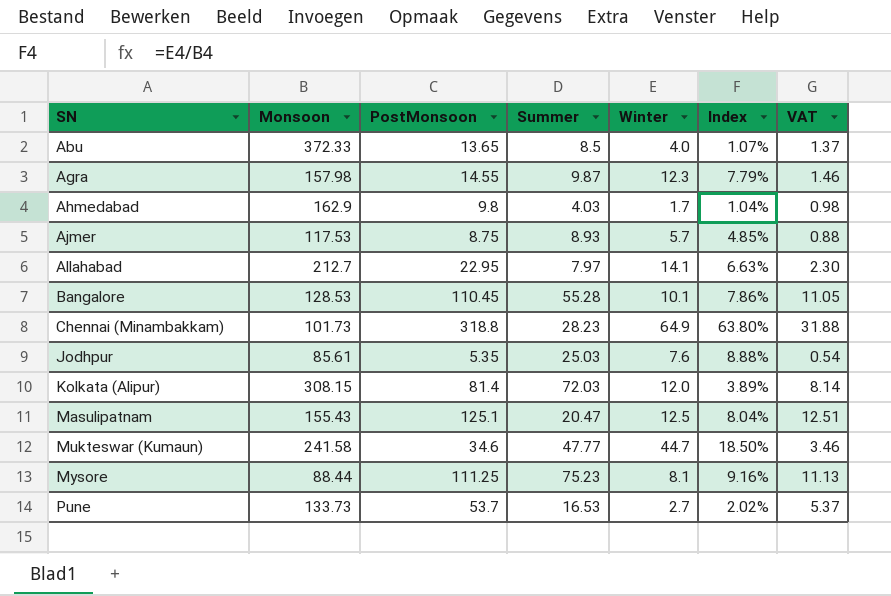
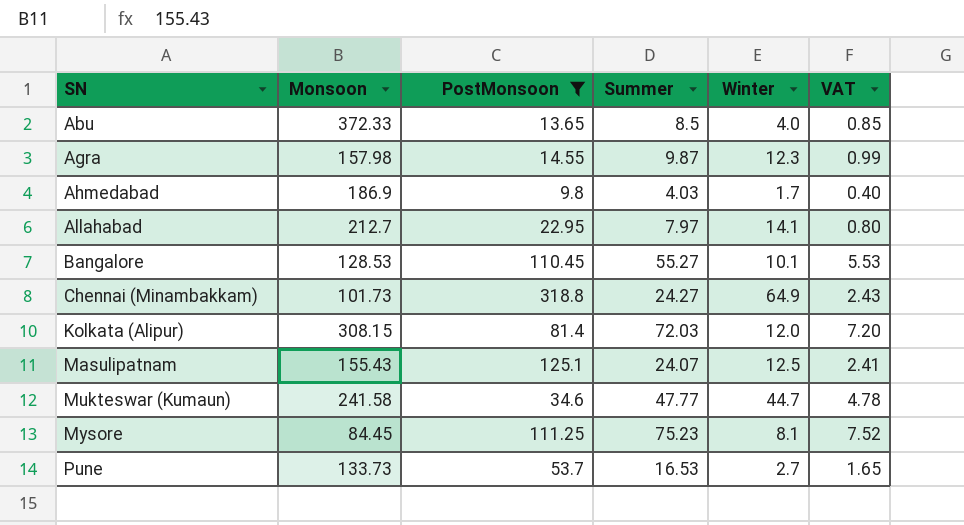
filter: none -> PostMonsoon >= 9.8
column Index | formula: [Winter] / [Monsoon] -> none
column VAT | formula: [PostMonsoon] * 0.1 -> [Summer] * 0.1
Ahmedabad | Monsoon: 162.9 -> 186.9
Bangalore | Summer: 55.28 -> 55.27
Chennai (Minambakkam) | Summer: 28.23 -> 24.27
Masulipatnam | Summer: 20.47 -> 24.07
Mysore | Monsoon: 88.44 -> 84.45

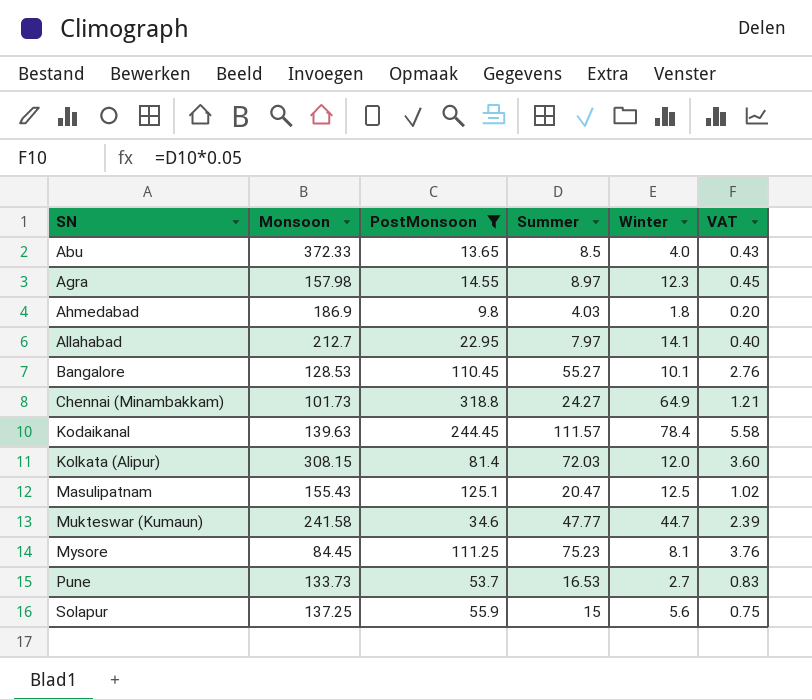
column VAT | formula: [Summer] * 0.1 -> [Summer] * 0.05
Agra | Summer: 9.87 -> 8.97
Ahmedabad | Winter: 1.7 -> 1.8
row Kodaikanal: none -> 139.63 | 244.45 | 111.57 | 78.4 | 5.58
Masulipatnam | Summer: 24.07 -> 20.47
row Solapur: none -> 137.25 | 55.9 | 15 | 5.6 | 0.75

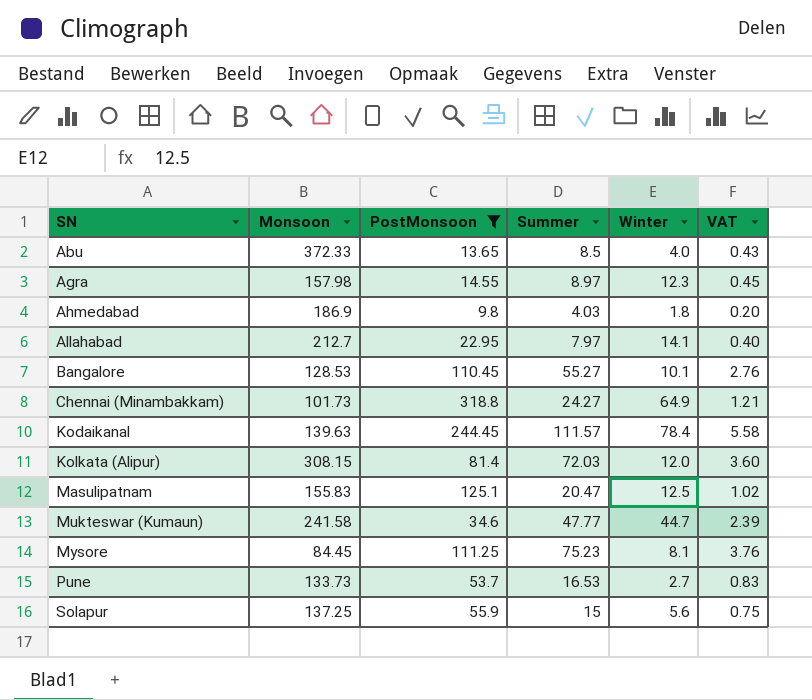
Masulipatnam | Monsoon: 155.43 -> 155.83

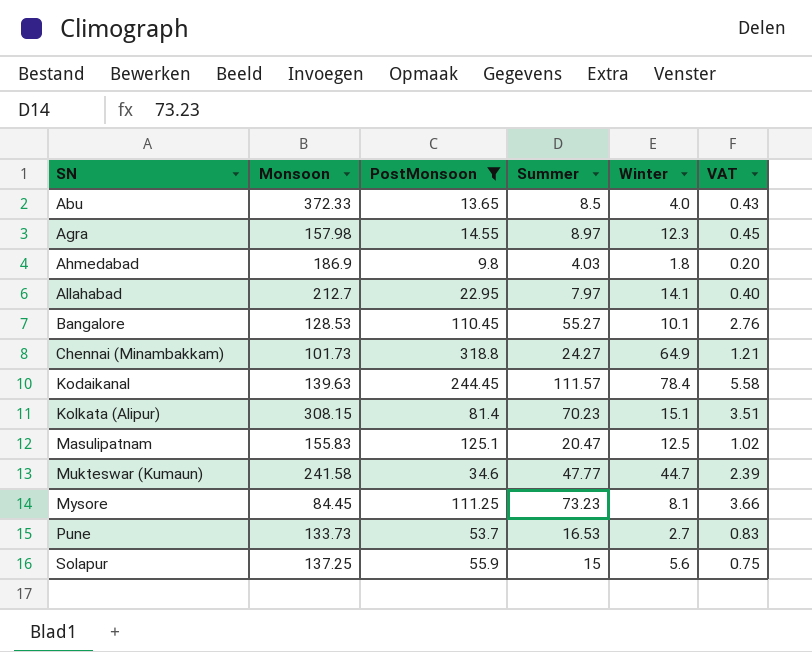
Kolkata (Alipur) | Summer: 72.03 -> 70.23
Kolkata (Alipur) | Winter: 12.0 -> 15.1
Kolkata (Alipur) | VAT: 3.60 -> 3.51
Mysore | Summer: 75.23 -> 73.23
Mysore | VAT: 3.76 -> 3.66

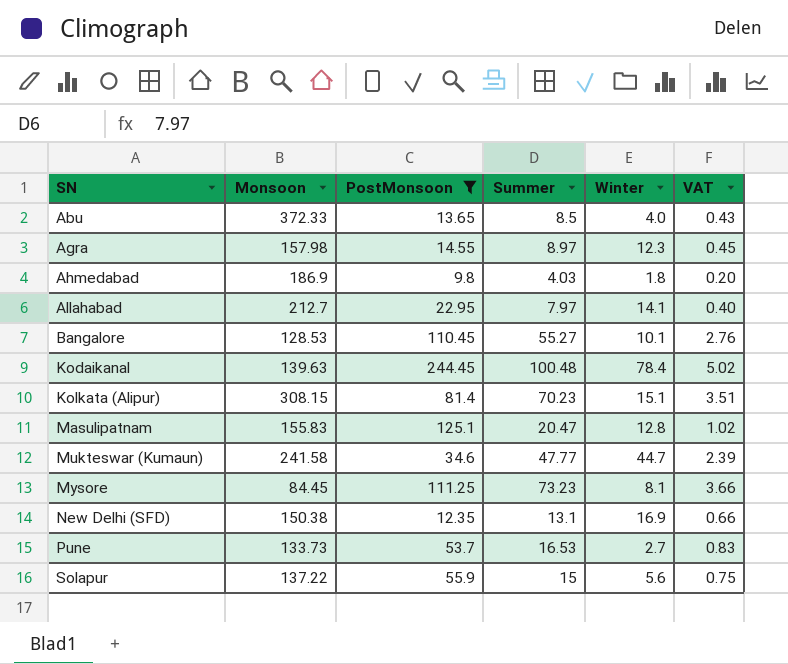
row Chennai (Minambakkam): 101.73 | 318.8 | 24.27 | 64.9 | 1.21 -> none
Kodaikanal | Summer: 111.57 -> 100.48
Kodaikanal | VAT: 5.58 -> 5.02
Masulipatnam | Winter: 12.5 -> 12.8
row New Delhi (SFD): none -> 150.38 | 12.35 | 13.1 | 16.9 | 0.66
Solapur | Monsoon: 137.25 -> 137.22

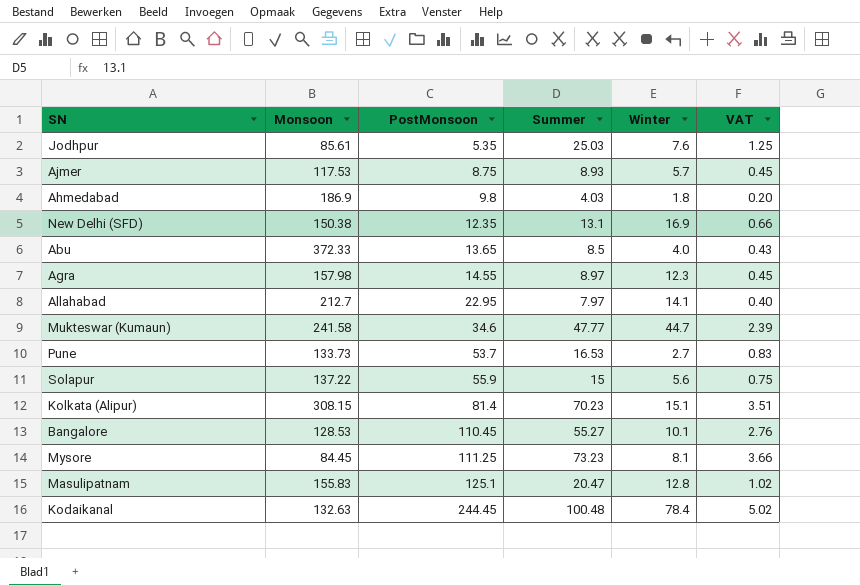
filter: PostMonsoon >= 9.8 -> none
row order: SN ascending -> PostMonsoon ascending
Kodaikanal | Monsoon: 139.63 -> 132.63

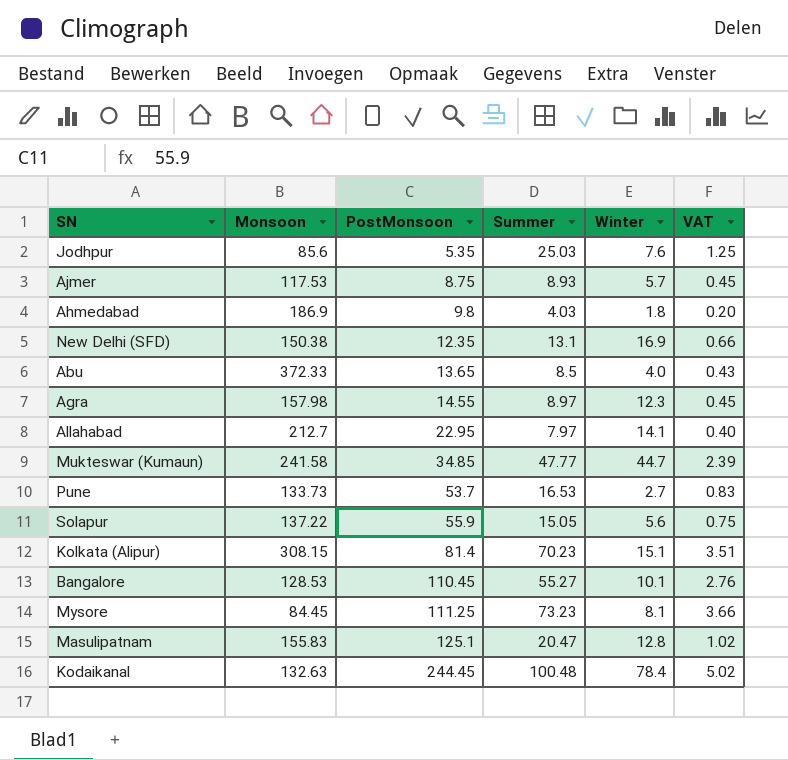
Jodhpur | Monsoon: 85.61 -> 85.6
Mukteswar (Kumaun) | PostMonsoon: 34.6 -> 34.85
Solapur | Summer: 15 -> 15.05

